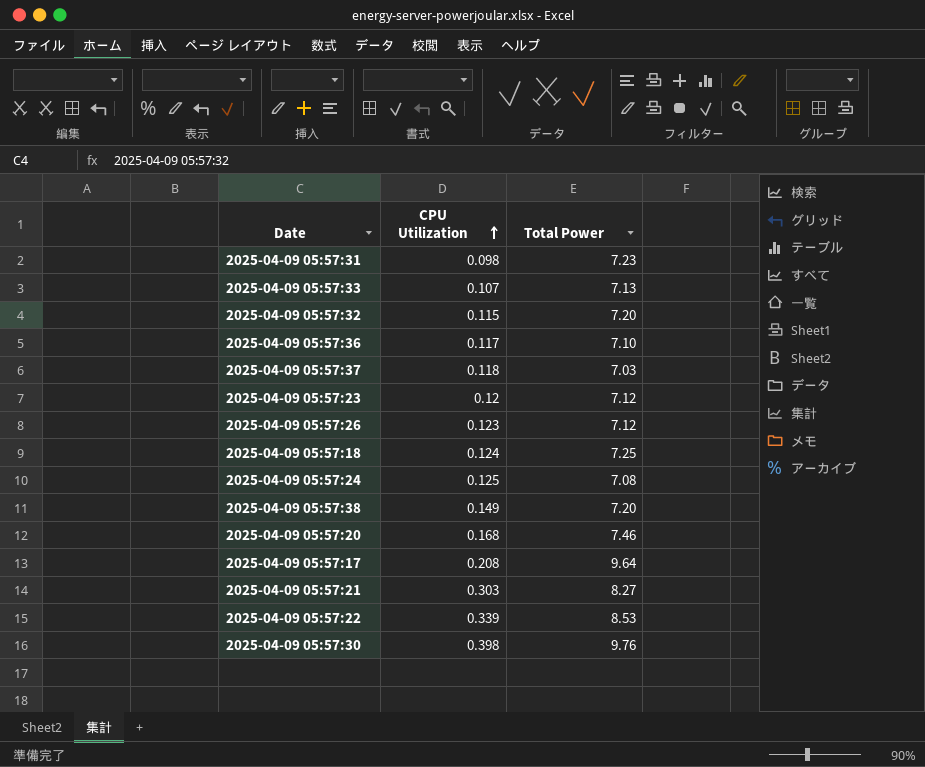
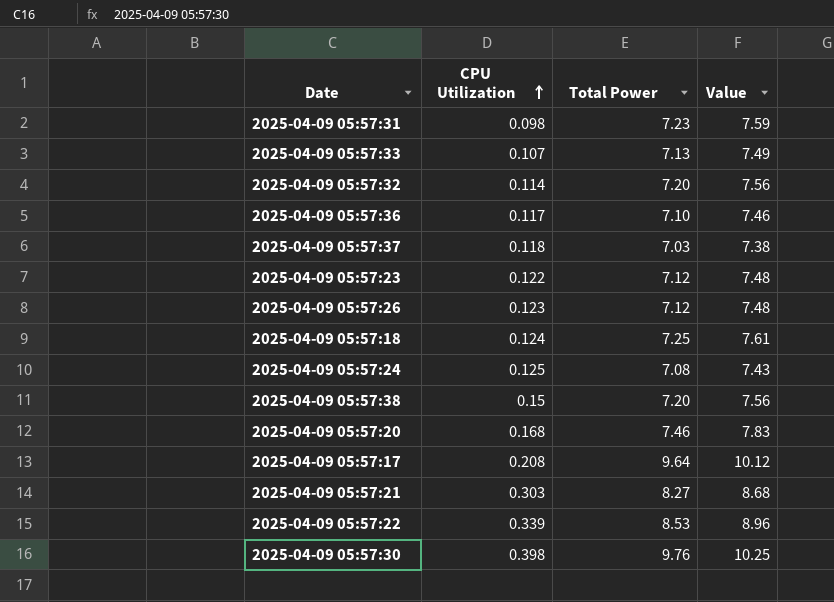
column Value | formula: none -> [Total Power] * 1.05
2025-04-09 05:57:32 | CPU Utilization: 0.115 -> 0.114
2025-04-09 05:57:23 | CPU Utilization: 0.12 -> 0.122
2025-04-09 05:57:38 | CPU Utilization: 0.149 -> 0.15

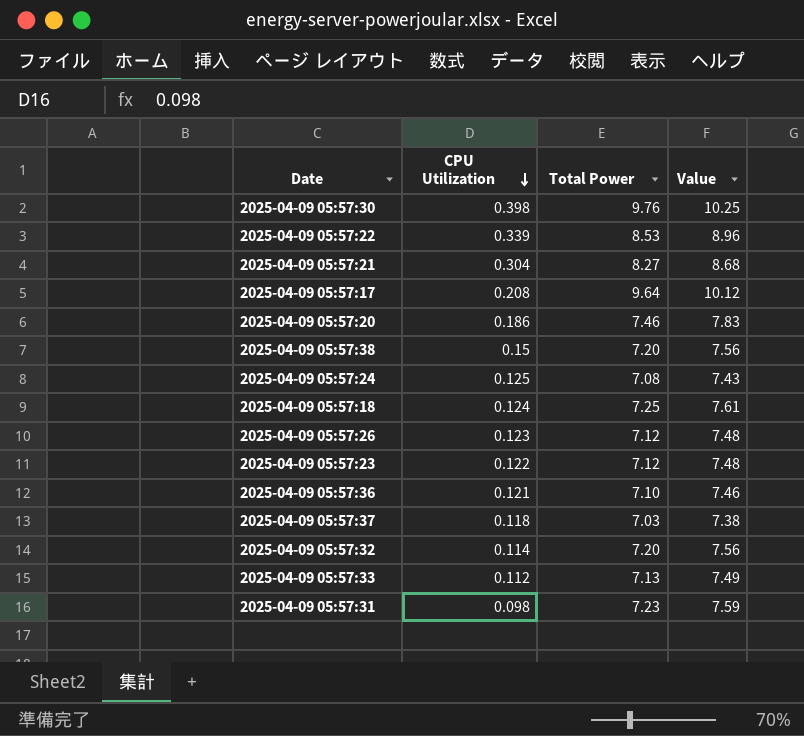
row order: CPU Utilization ascending -> CPU Utilization descending
2025-04-09 05:57:21 | CPU Utilization: 0.303 -> 0.304
2025-04-09 05:57:20 | CPU Utilization: 0.168 -> 0.186
2025-04-09 05:57:36 | CPU Utilization: 0.117 -> 0.121
2025-04-09 05:57:33 | CPU Utilization: 0.107 -> 0.112

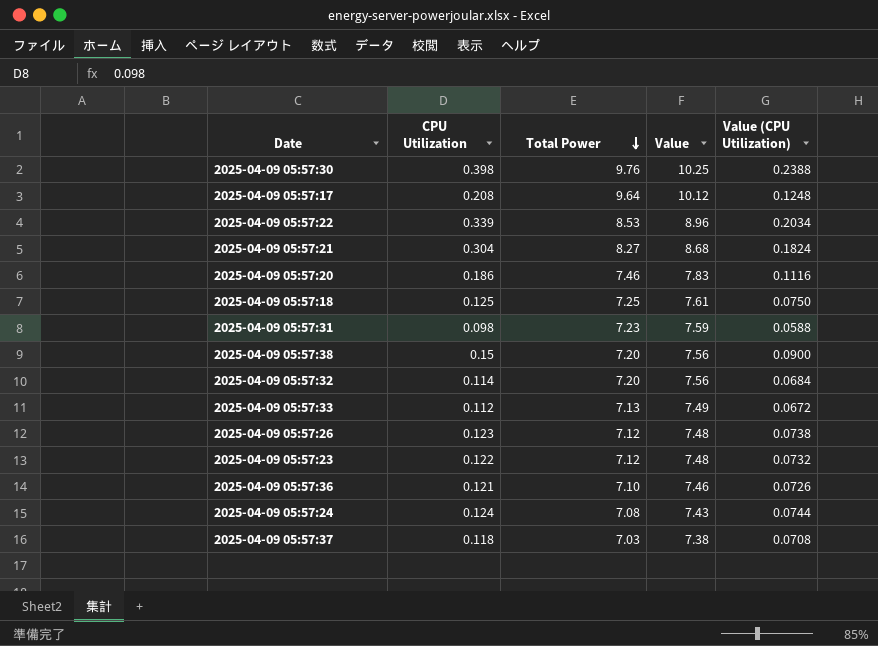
row order: CPU Utilization descending -> Total Power descending
column Value (CPU Utilization) | formula: none -> [CPU Utilization] * 0.6
2025-04-09 05:57:18 | CPU Utilization: 0.124 -> 0.125
2025-04-09 05:57:24 | CPU Utilization: 0.125 -> 0.124

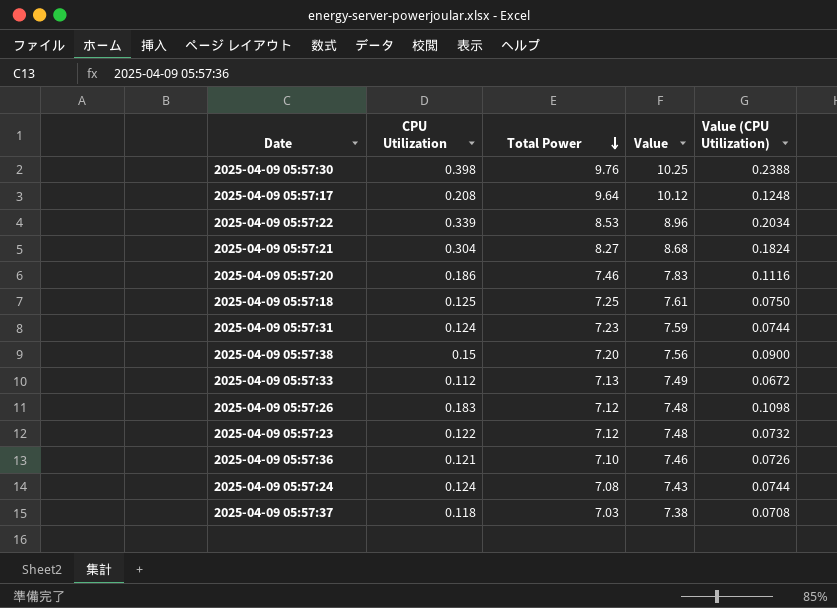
row 2025-04-09 05:57:32: 0.114 | 7.20 | 7.56 | 0.0684 -> none
2025-04-09 05:57:31 | CPU Utilization: 0.098 -> 0.124
2025-04-09 05:57:31 | Value (CPU Utilization): 0.0588 -> 0.0744
2025-04-09 05:57:26 | CPU Utilization: 0.123 -> 0.183
2025-04-09 05:57:26 | Value (CPU Utilization): 0.0738 -> 0.1098

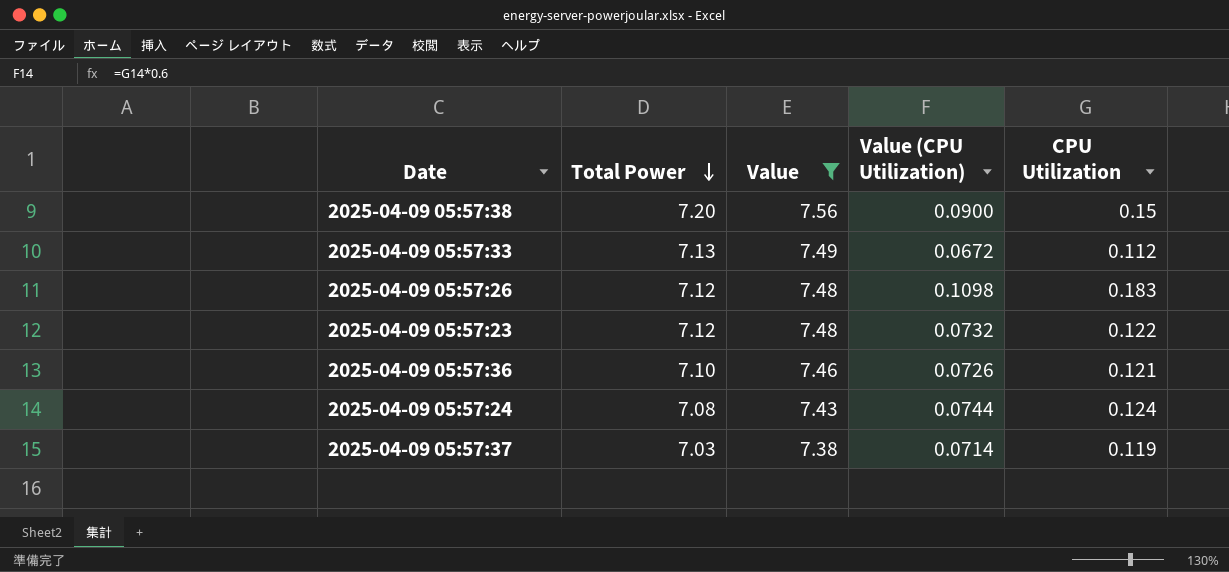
filter: none -> Value <= 7.56
column CPU Utilization | position: 2 -> 5
2025-04-09 05:57:37 | Value (CPU Utilization): 0.0708 -> 0.0714
2025-04-09 05:57:37 | CPU Utilization: 0.118 -> 0.119

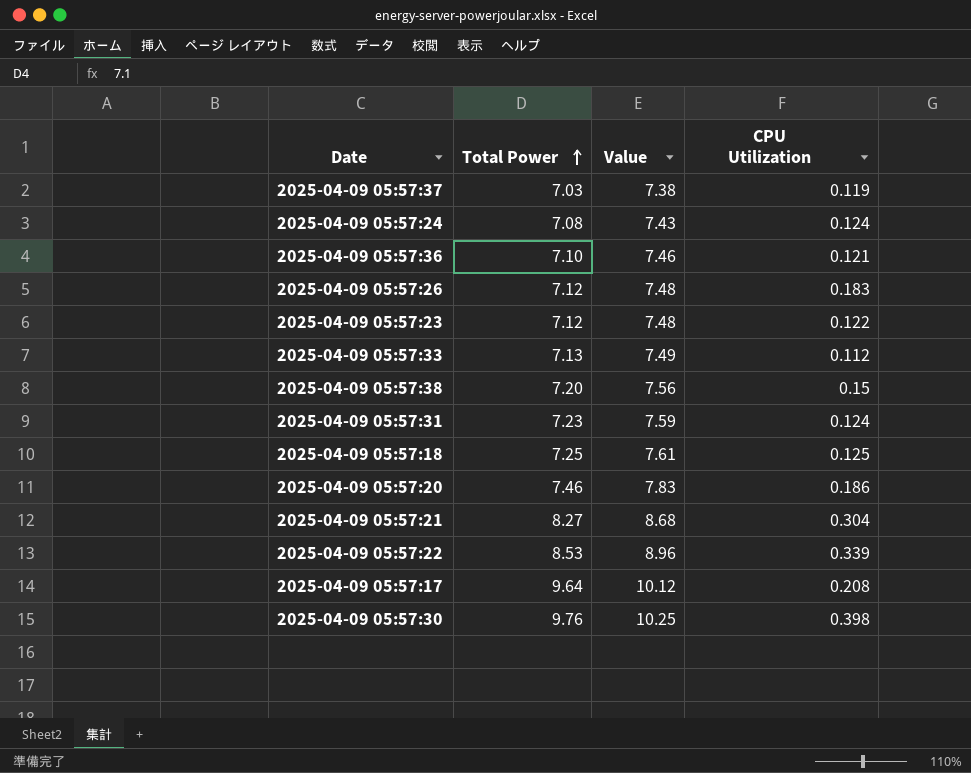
filter: Value <= 7.56 -> none
row order: Total Power descending -> Total Power ascending
column Value (CPU Utilization) | formula: [CPU Utilization] * 0.6 -> none

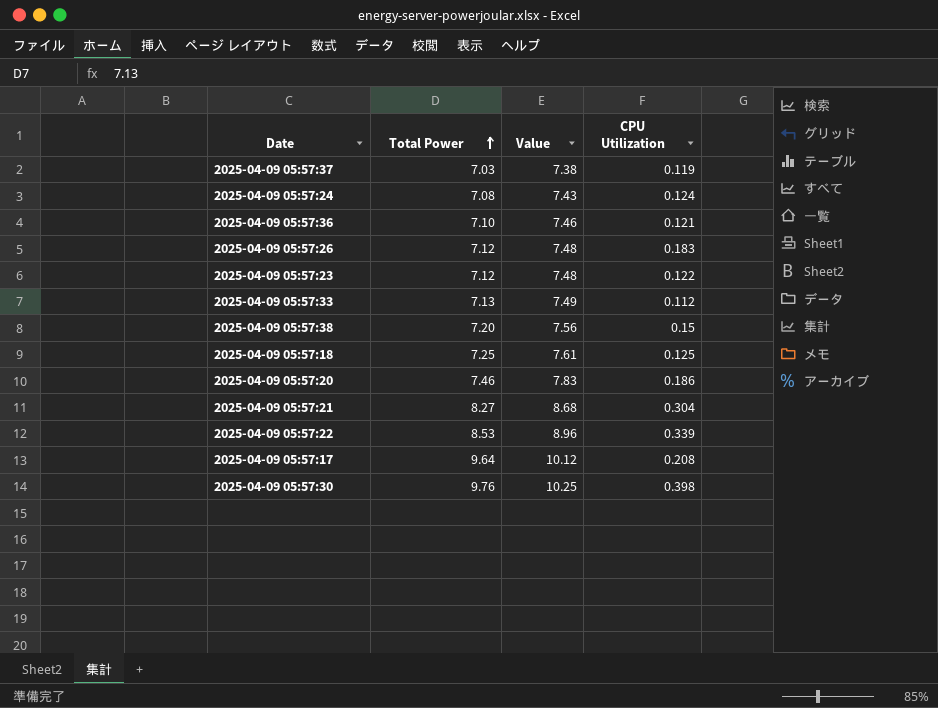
row 2025-04-09 05:57:31: 7.23 | 7.59 | 0.124 -> none

